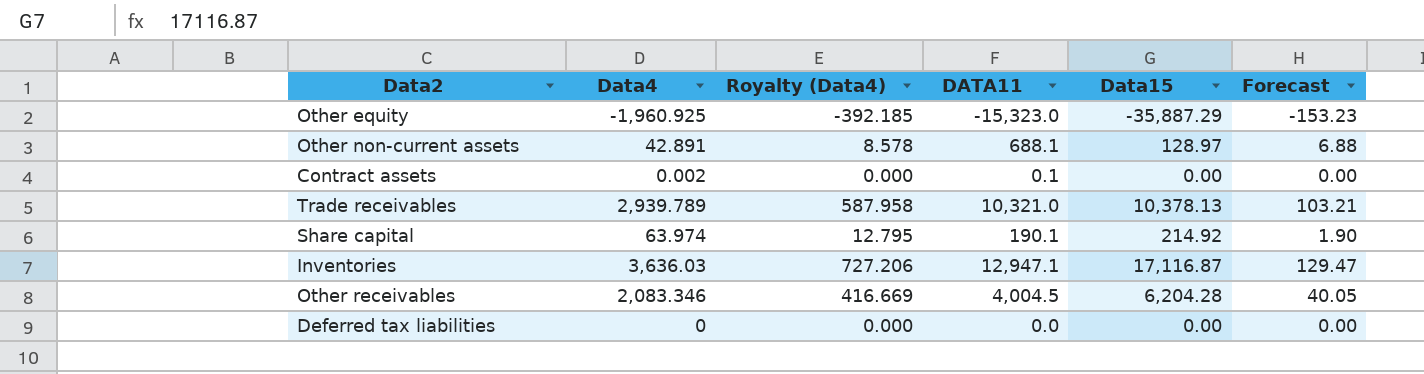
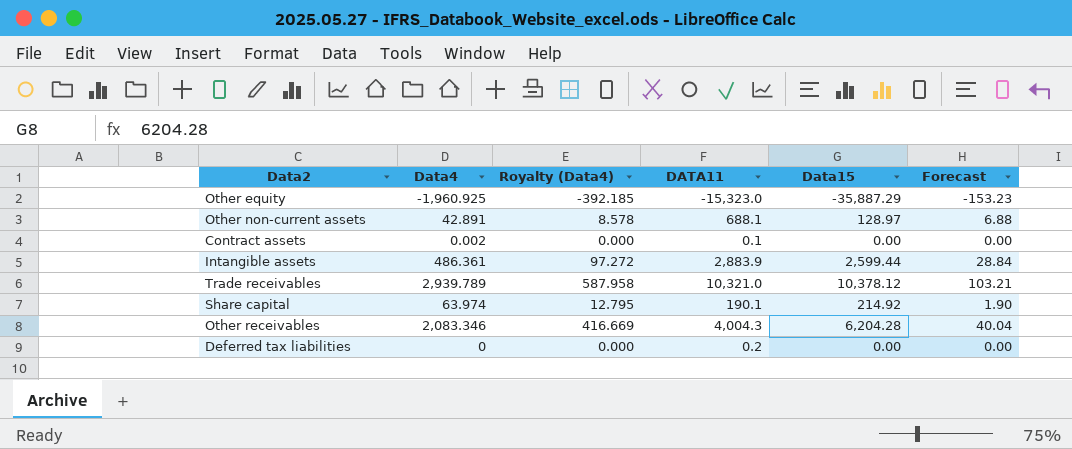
row Inventories: 3,636.03 | 727.206 | 12,947.1 | 17,116.87 | 129.47 -> none
row Intangible assets: none -> 486.361 | 97.272 | 2,883.9 | 2,599.44 | 28.84
Trade receivables | Data15: 10,378.13 -> 10,378.12
Other receivables | DATA11: 4,004.5 -> 4,004.3
Other receivables | Forecast: 40.05 -> 40.04
Deferred tax liabilities | DATA11: 0.0 -> 0.2

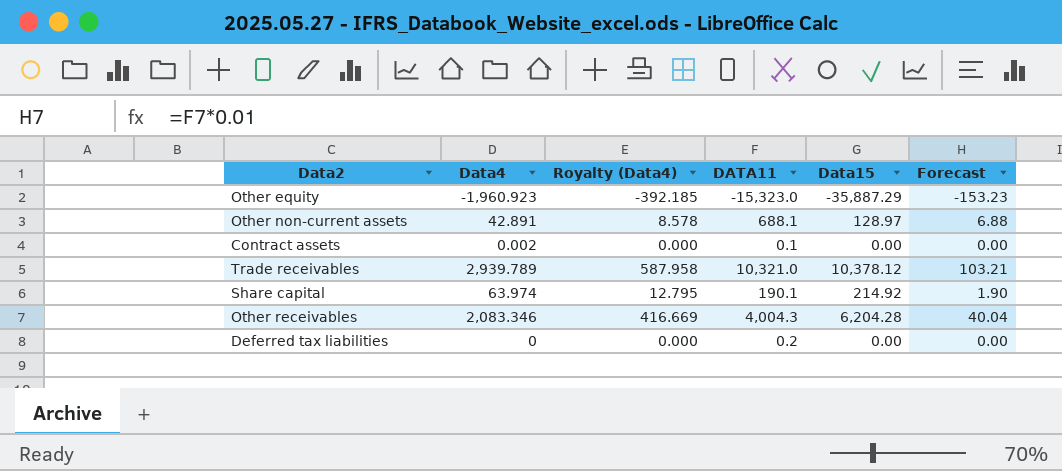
row Intangible assets: 486.361 | 97.272 | 2,883.9 | 2,599.44 | 28.84 -> none
Other equity | Data4: -1,960.925 -> -1,960.923

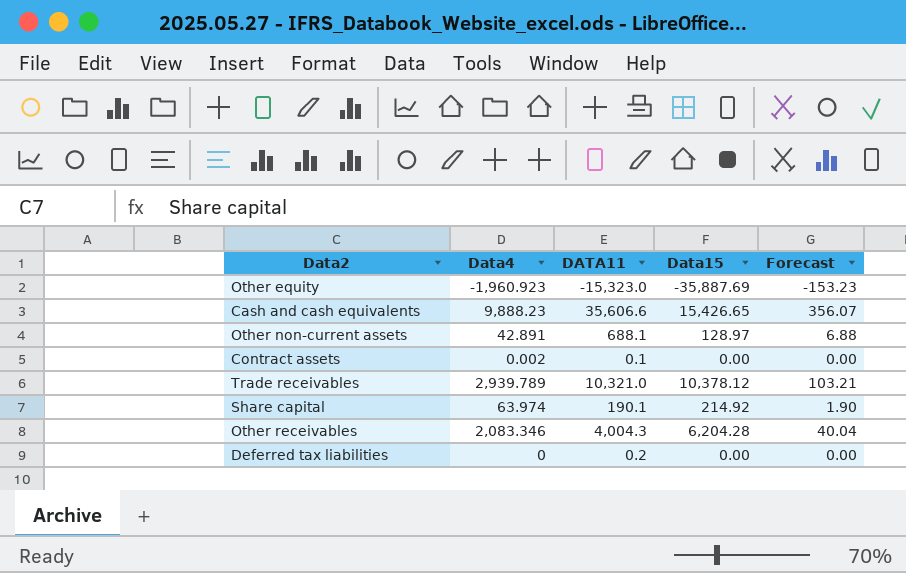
column Royalty (Data4) | formula: [Data4] * 0.2 -> none
Other equity | Data15: -35,887.29 -> -35,887.69
row Cash and cash equivalents: none -> 9,888.23 | 35,606.6 | 15,426.65 | 356.07

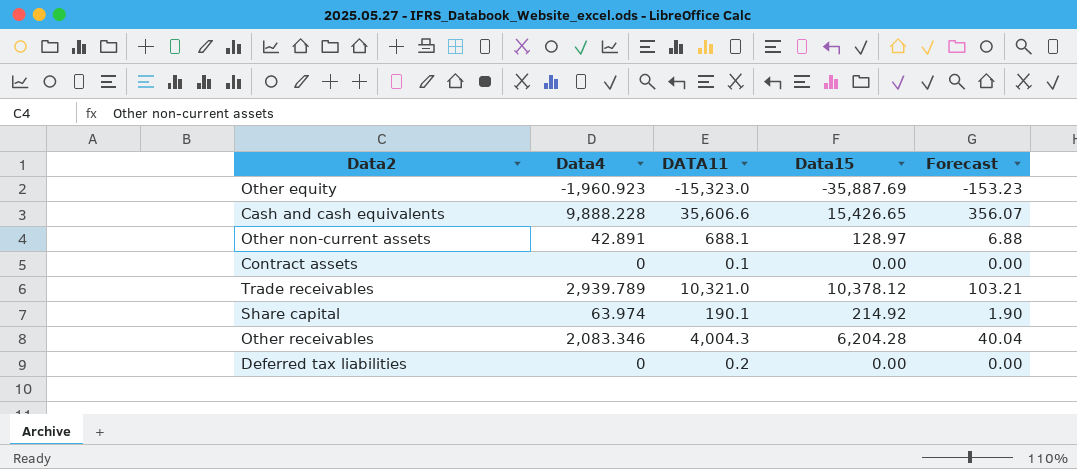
Cash and cash equivalents | Data4: 9,888.23 -> 9,888.228
Contract assets | Data4: 0.002 -> 0

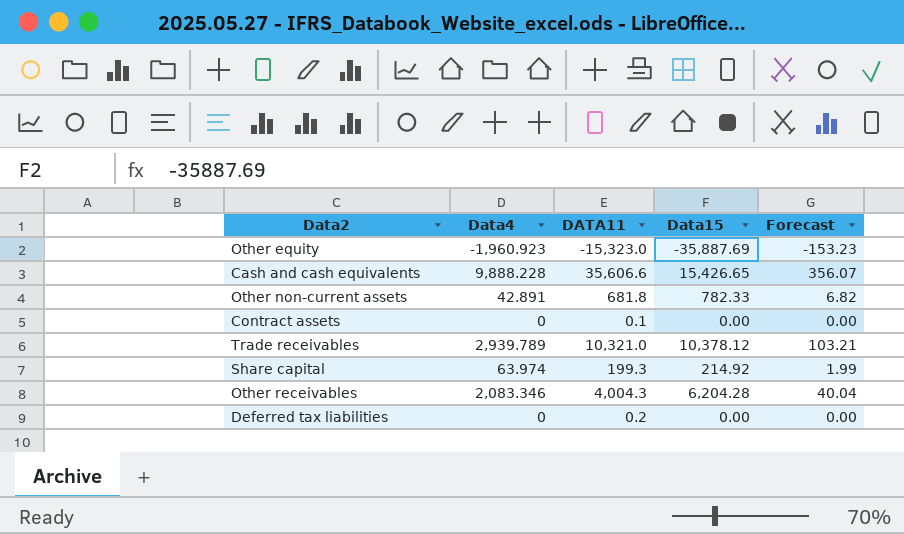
Other non-current assets | DATA11: 688.1 -> 681.8
Other non-current assets | Data15: 128.97 -> 782.33
Other non-current assets | Forecast: 6.88 -> 6.82
Share capital | DATA11: 190.1 -> 199.3
Share capital | Forecast: 1.90 -> 1.99

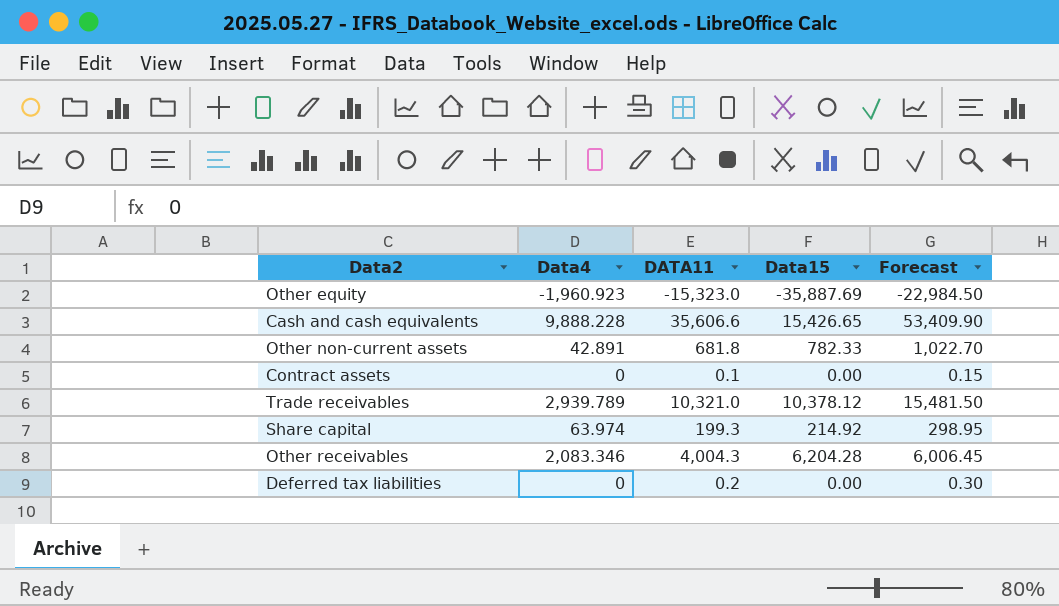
column Forecast | formula: [DATA11] * 0.01 -> [DATA11] * 1.5

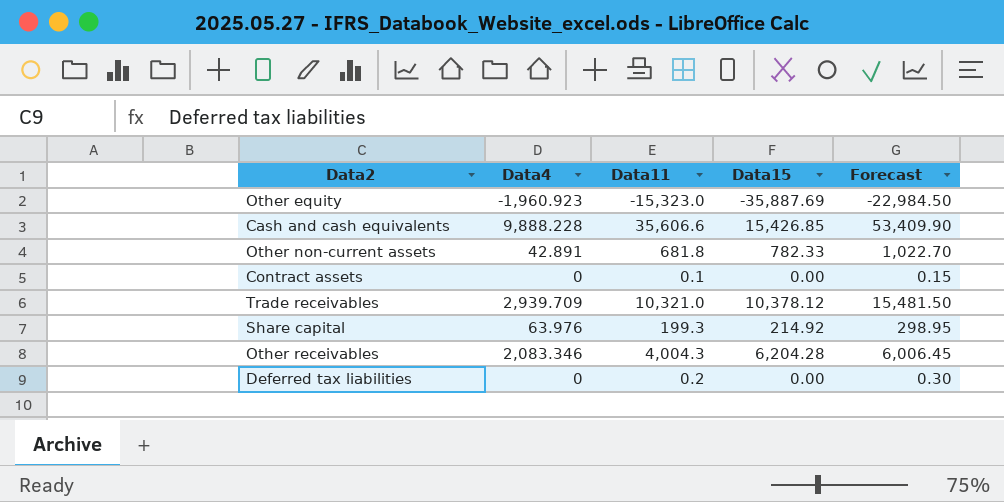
column name: DATA11 -> Data11
Cash and cash equivalents | Data15: 15,426.65 -> 15,426.85
Trade receivables | Data4: 2,939.789 -> 2,939.709
Share capital | Data4: 63.974 -> 63.976

